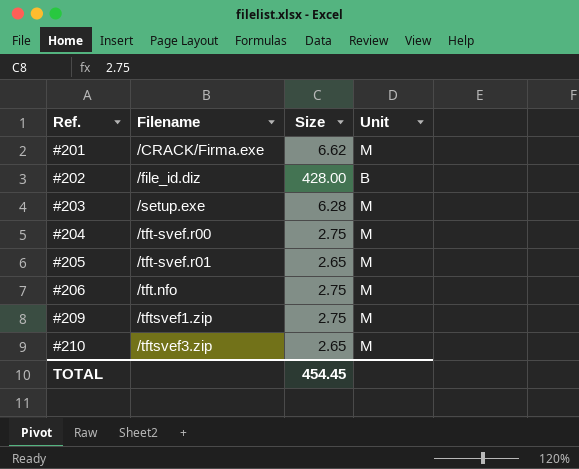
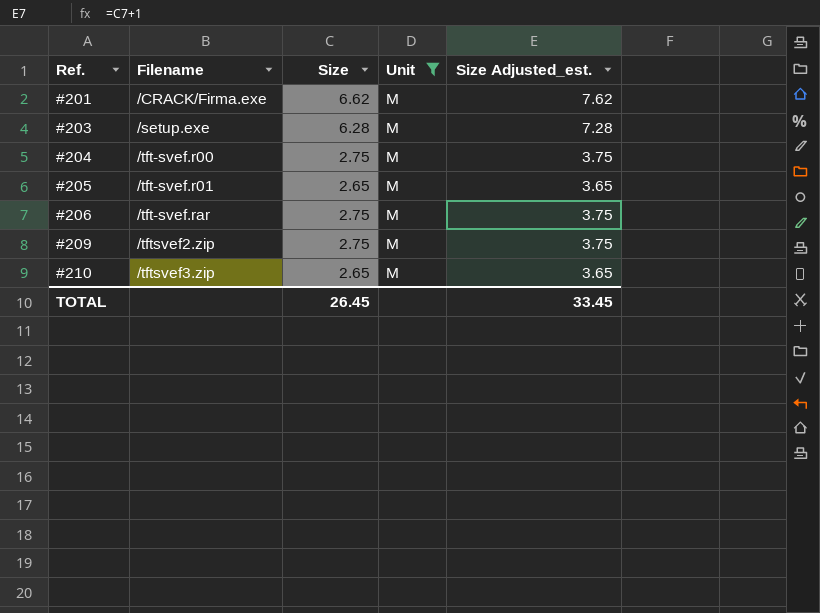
filter: none -> Unit = M
column Size Adjusted_est. | formula: none -> [Size] + 1
#206 | Filename: /tft.nfo -> /tft-svef.rar
#209 | Filename: /tftsvef1.zip -> /tftsvef2.zip
TOTAL | Size: 454.45 -> 26.45

